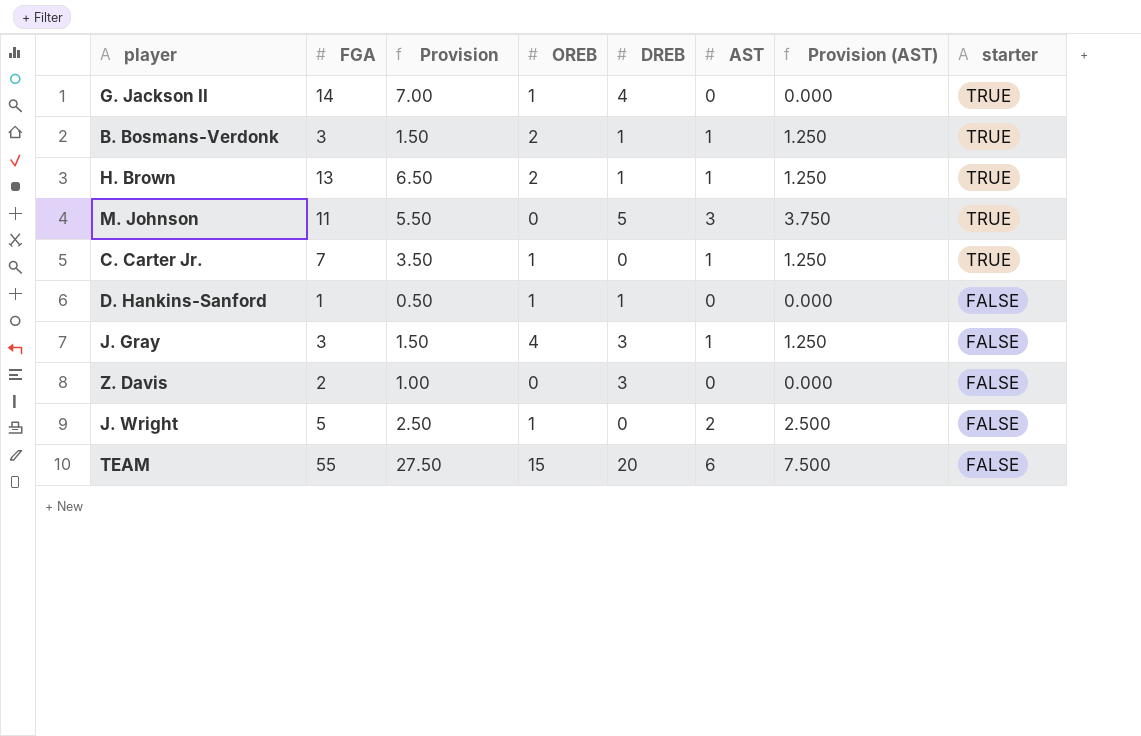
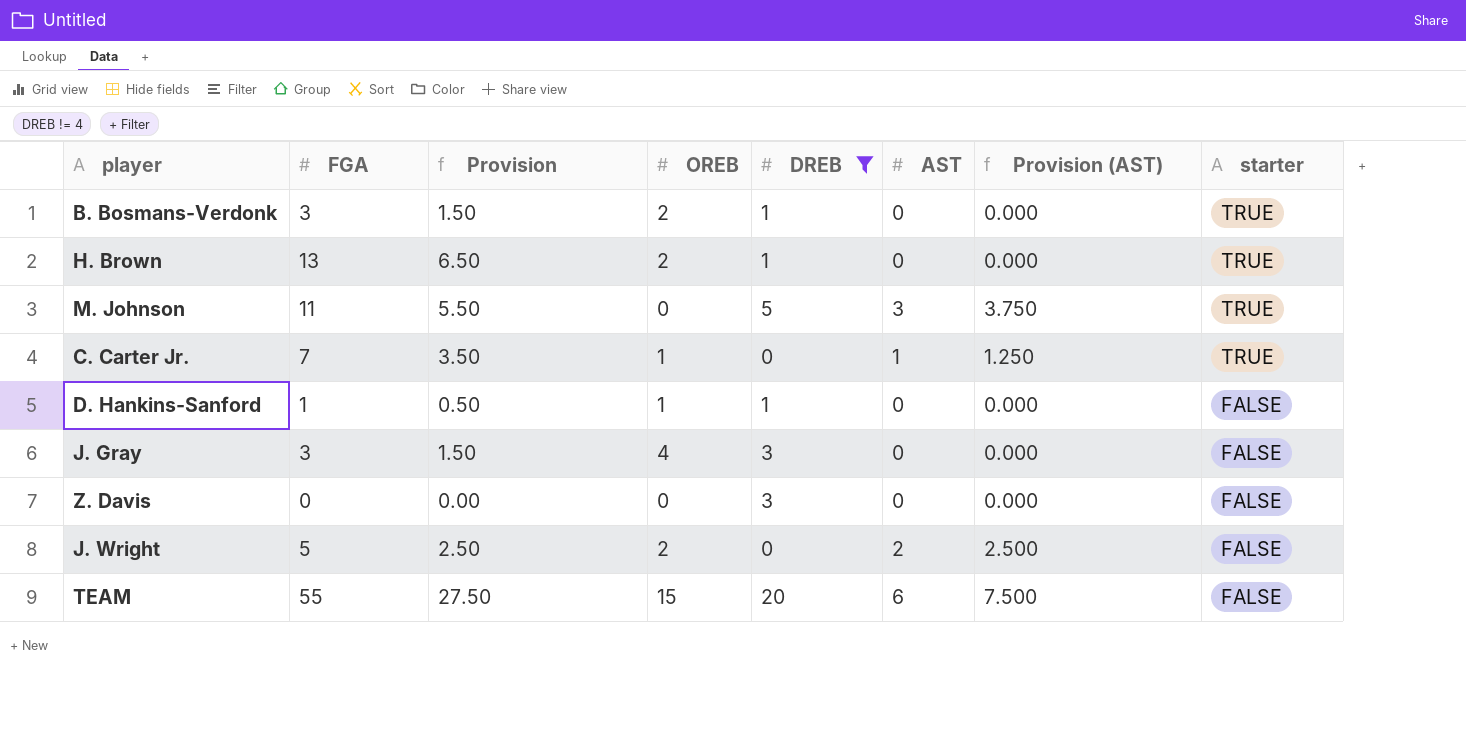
filter: none -> DREB != 4
B. Bosmans-Verdonk | AST: 1 -> 0
B. Bosmans-Verdonk | Provision (AST): 1.250 -> 0.000
H. Brown | AST: 1 -> 0
H. Brown | Provision (AST): 1.250 -> 0.000
J. Gray | AST: 1 -> 0
J. Gray | Provision (AST): 1.250 -> 0.000
Z. Davis | FGA: 2 -> 0
Z. Davis | Provision: 1.00 -> 0.00
J. Wright | OREB: 1 -> 2

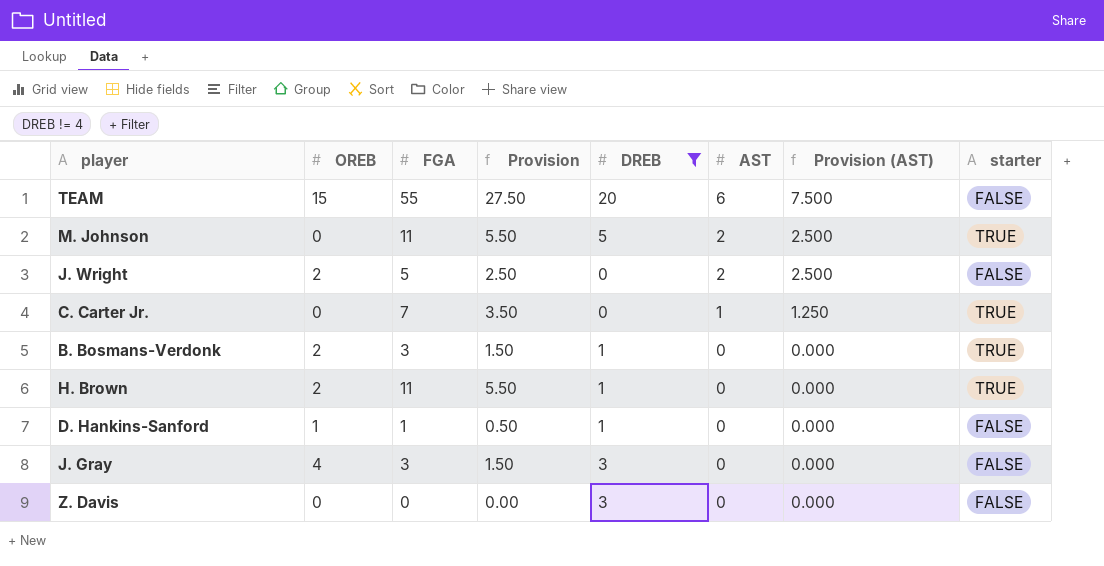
row order: starter descending -> AST descending
column OREB | position: 4 -> 2
M. Johnson | AST: 3 -> 2
M. Johnson | Provision (AST): 3.750 -> 2.500
C. Carter Jr. | OREB: 1 -> 0
H. Brown | FGA: 13 -> 11
H. Brown | Provision: 6.50 -> 5.50

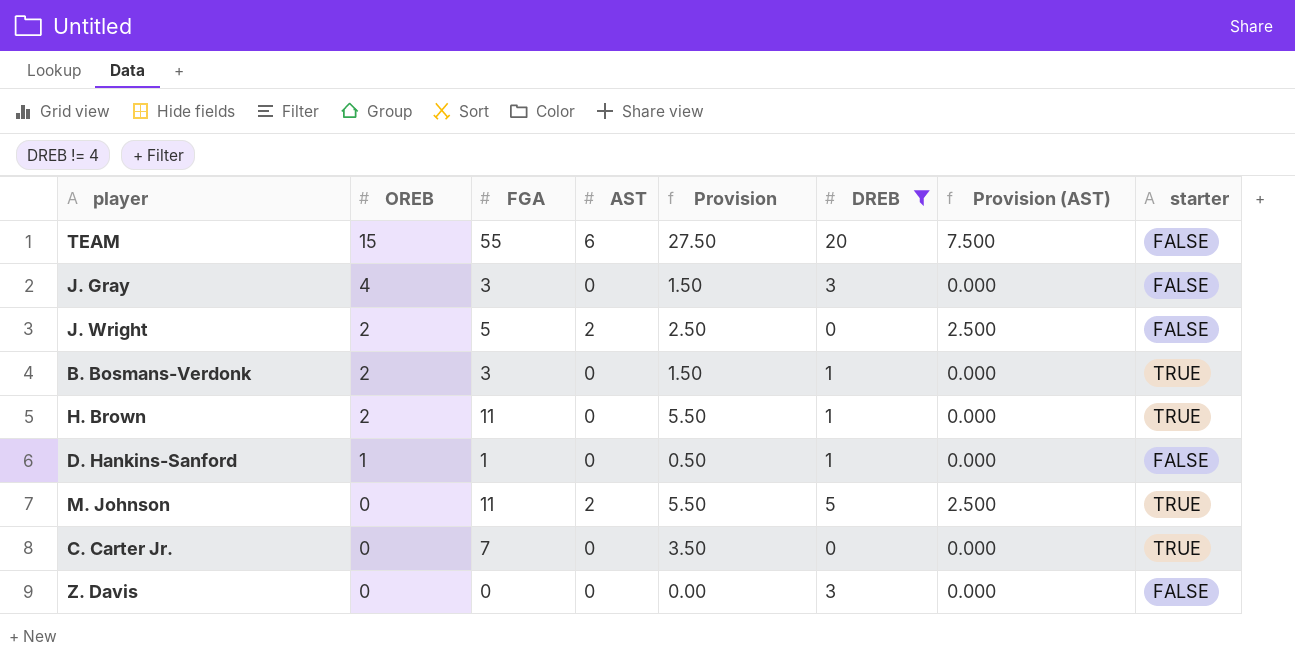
row order: AST descending -> OREB descending
column AST | position: 6 -> 4
C. Carter Jr. | AST: 1 -> 0
C. Carter Jr. | Provision (AST): 1.250 -> 0.000

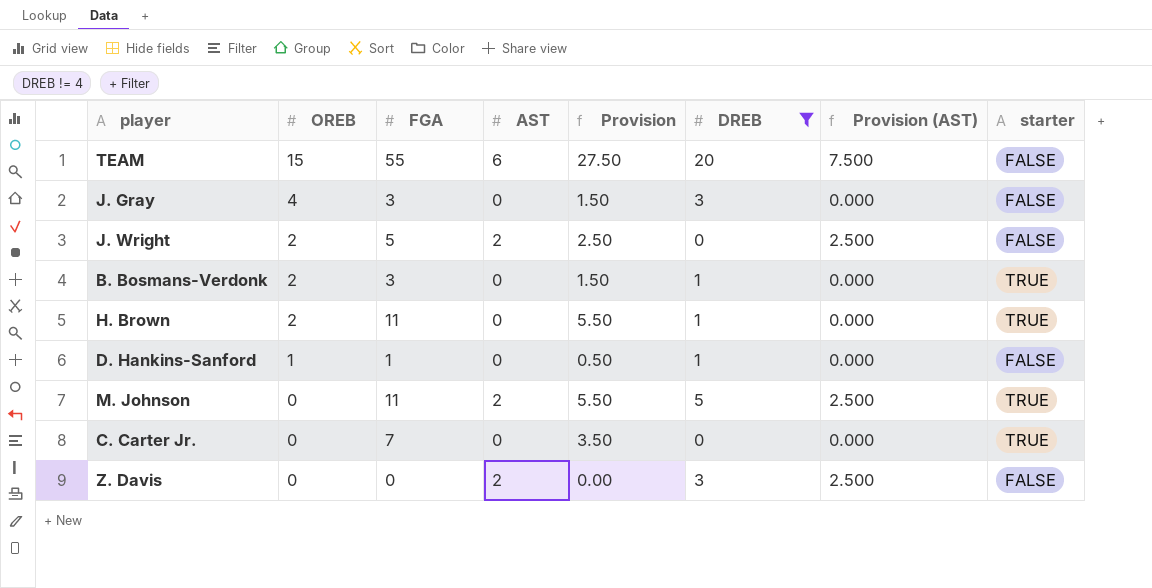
Z. Davis | AST: 0 -> 2
Z. Davis | Provision (AST): 0.000 -> 2.500

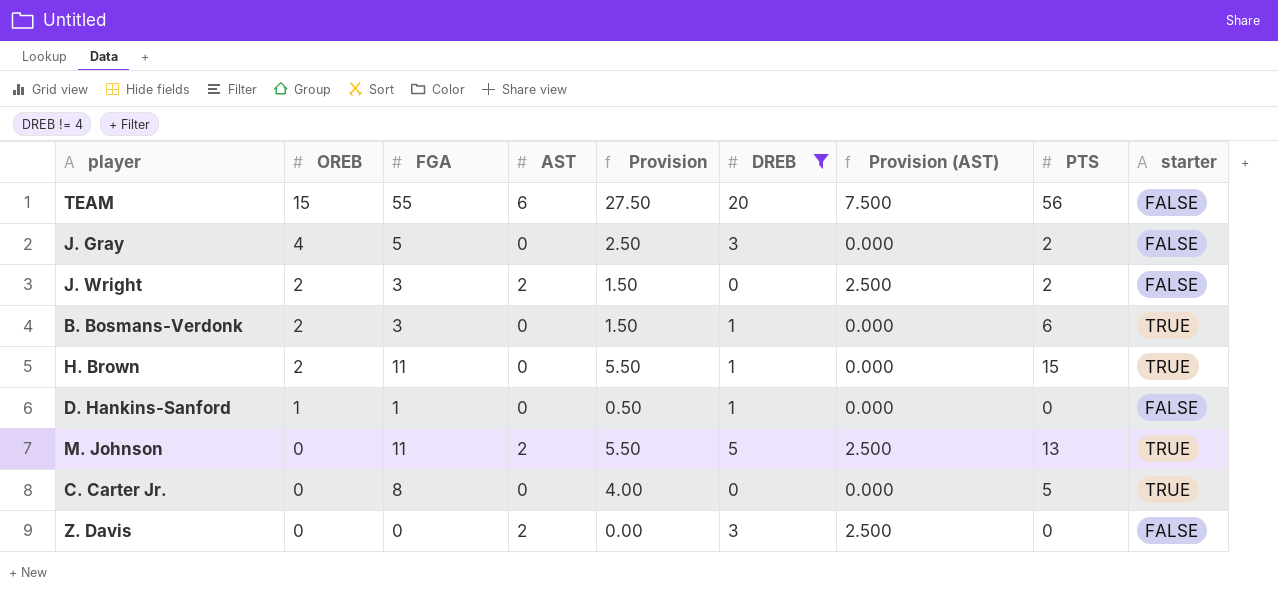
column PTS | position: none -> 8
J. Gray | FGA: 3 -> 5
J. Gray | Provision: 1.50 -> 2.50
J. Wright | FGA: 5 -> 3
J. Wright | Provision: 2.50 -> 1.50
C. Carter Jr. | FGA: 7 -> 8
C. Carter Jr. | Provision: 3.50 -> 4.00

